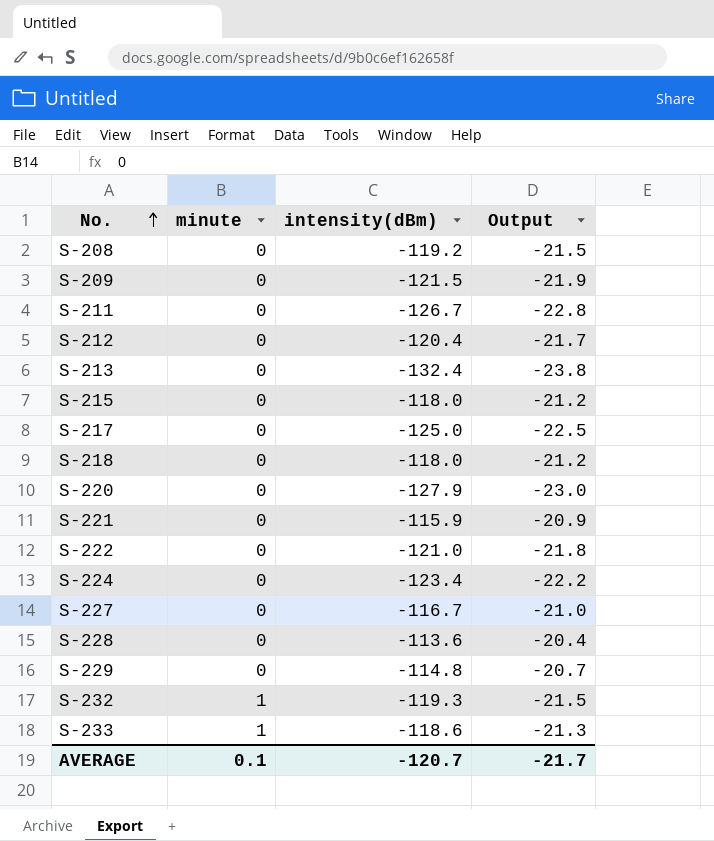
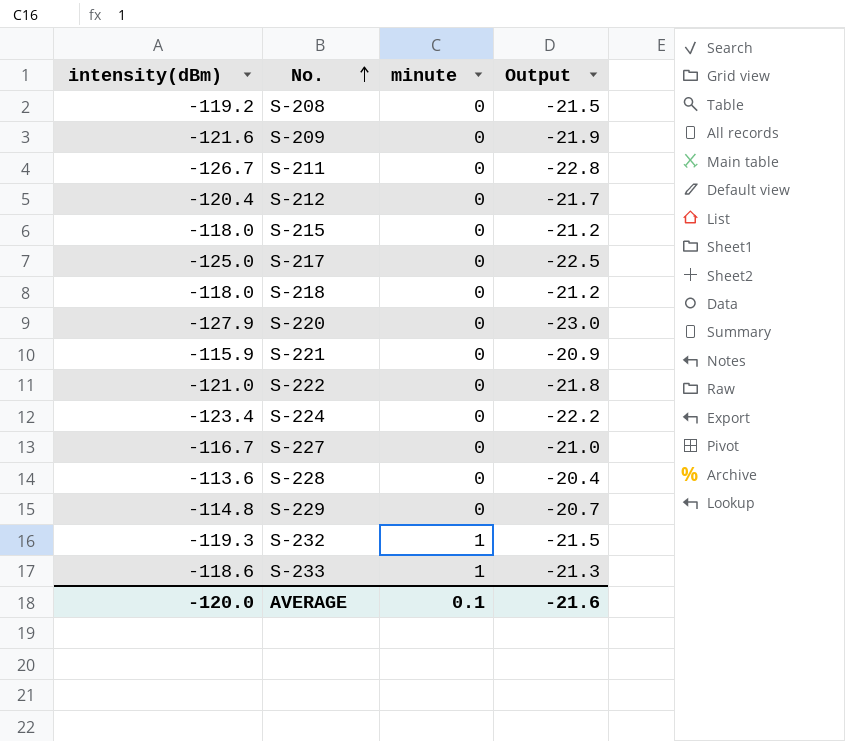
column intensity(dBm) | position: 3 -> 1
row S-213: 0 | -132.4 | -23.8 -> none
S-209 | intensity(dBm): -121.5 -> -121.6
AVERAGE | intensity(dBm): -120.7 -> -120.0
AVERAGE | Output: -21.7 -> -21.6

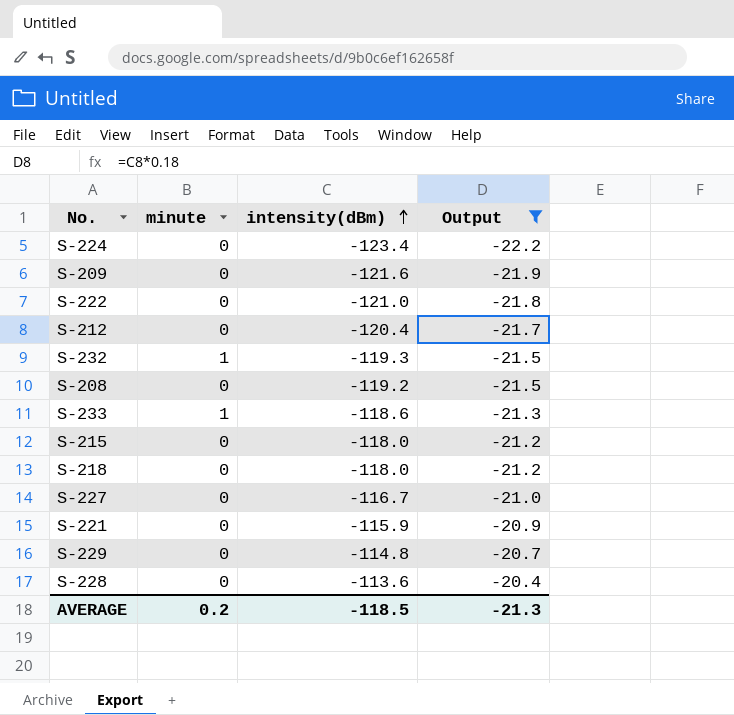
filter: none -> Output >= -22.2
row order: No. ascending -> intensity(dBm) ascending
column intensity(dBm) | position: 1 -> 3
AVERAGE | minute: 0.1 -> 0.2
AVERAGE | intensity(dBm): -120.0 -> -118.5
AVERAGE | Output: -21.6 -> -21.3

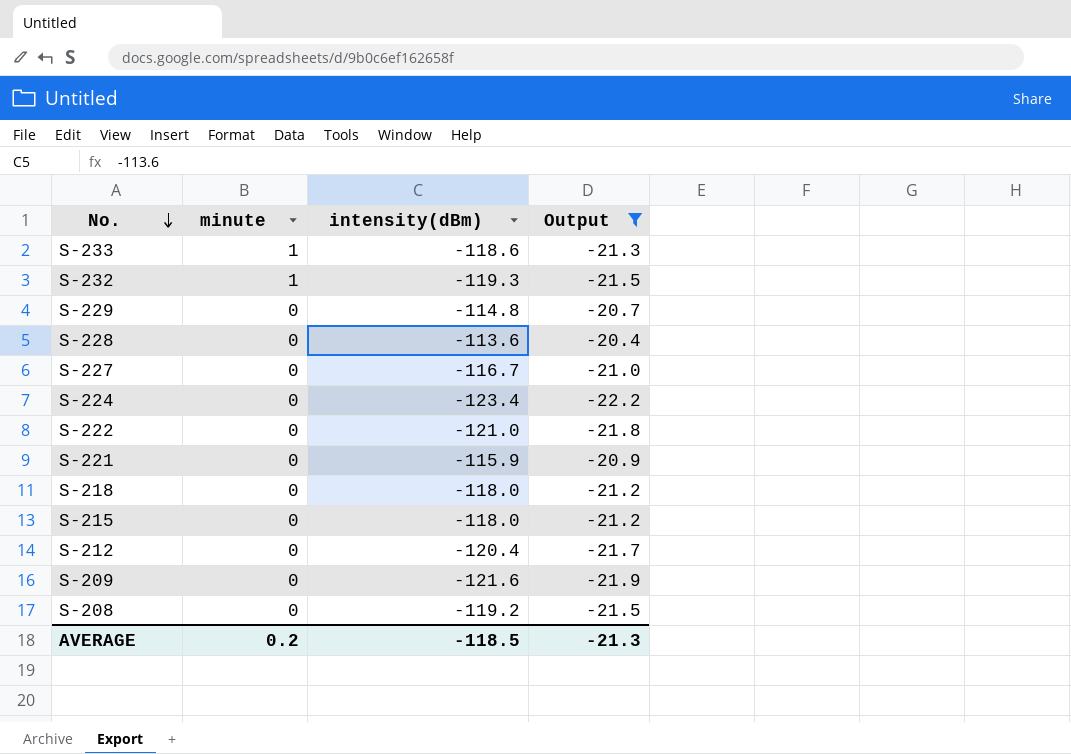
row order: intensity(dBm) ascending -> No. descending

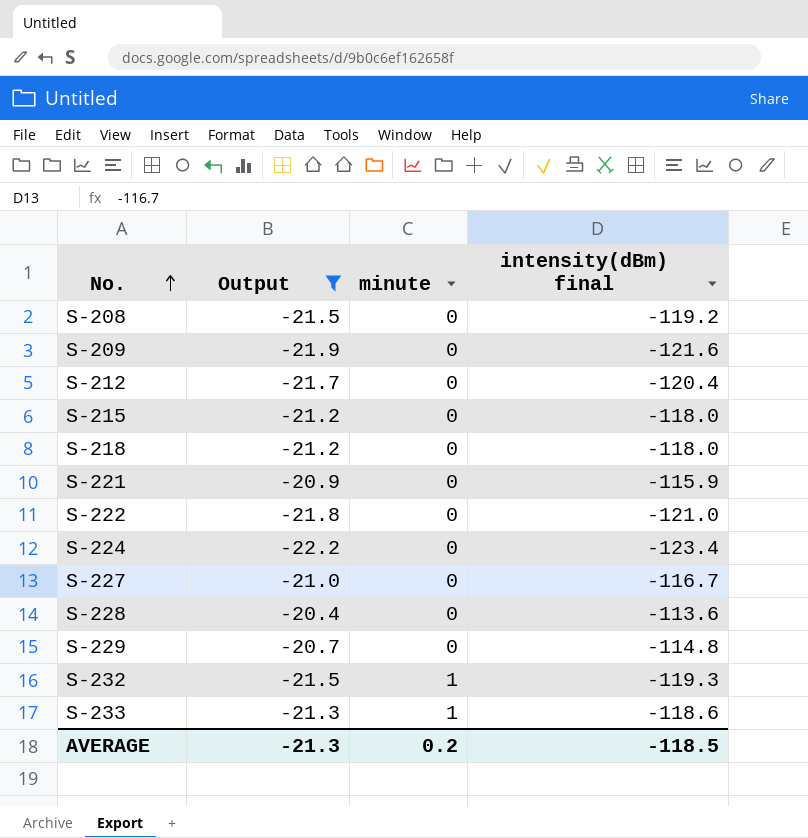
row order: No. descending -> No. ascending
column Output | position: 4 -> 2
column name: intensity(dBm) -> intensity(dBm) final

